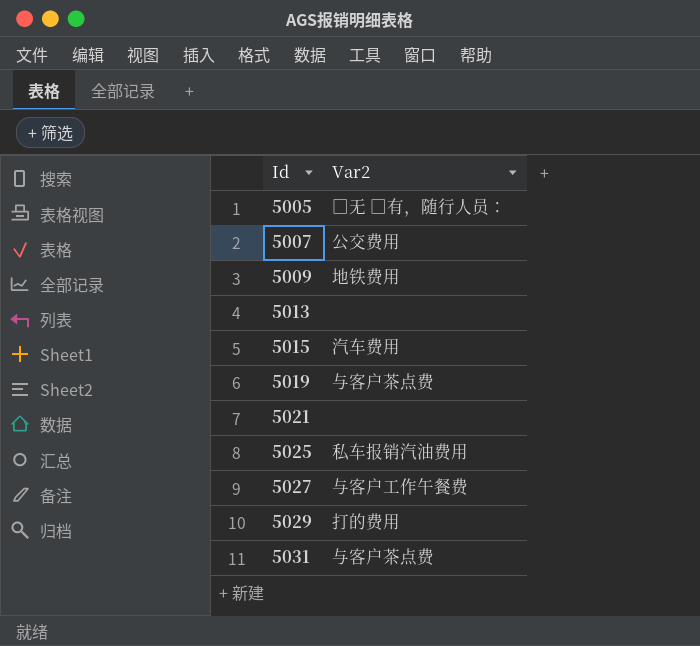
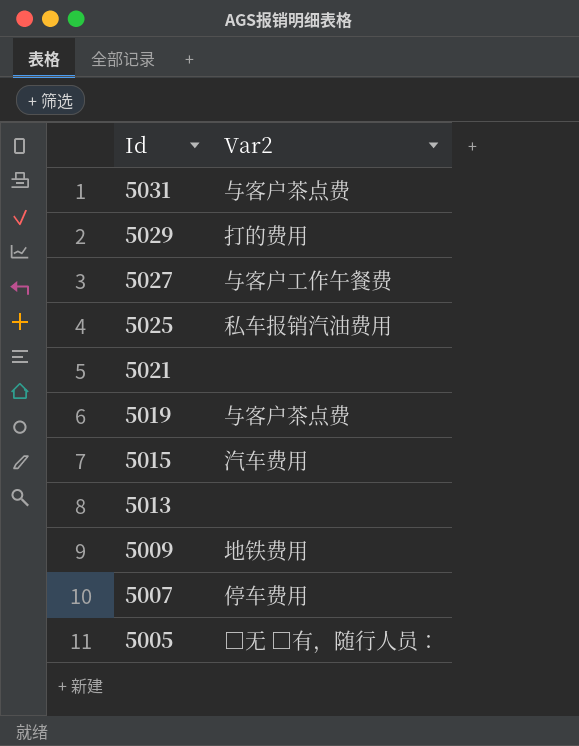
row order: Id ascending -> Id descending
5007 | Var2: 公交费用 -> 停车费用

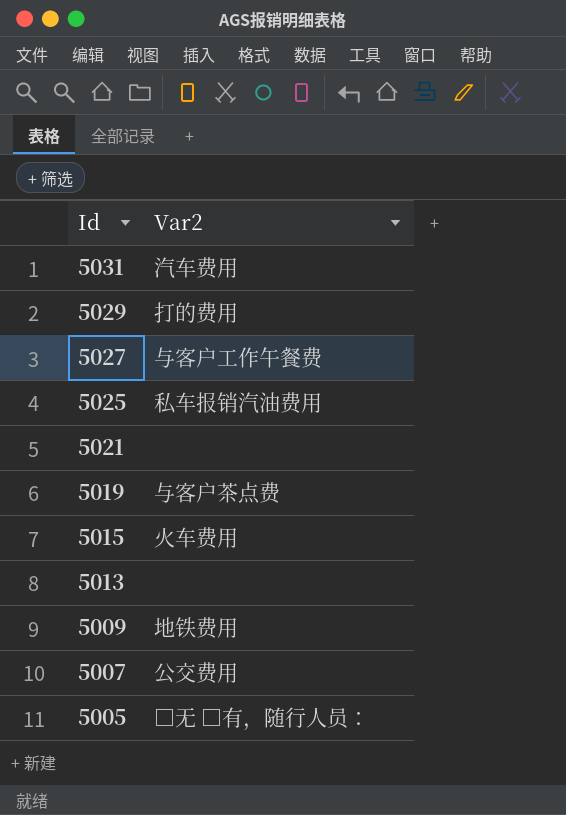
5031 | Var2: 与客户茶点费 -> 汽车费用
5015 | Var2: 汽车费用 -> 火车费用
5007 | Var2: 停车费用 -> 公交费用

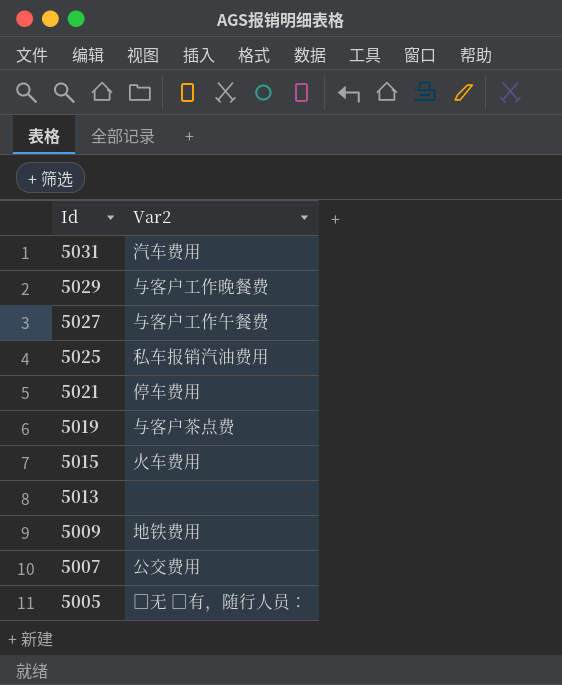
5029 | Var2: 打的费用 -> 与客户工作晚餐费
5021 | Var2: none -> 停车费用

